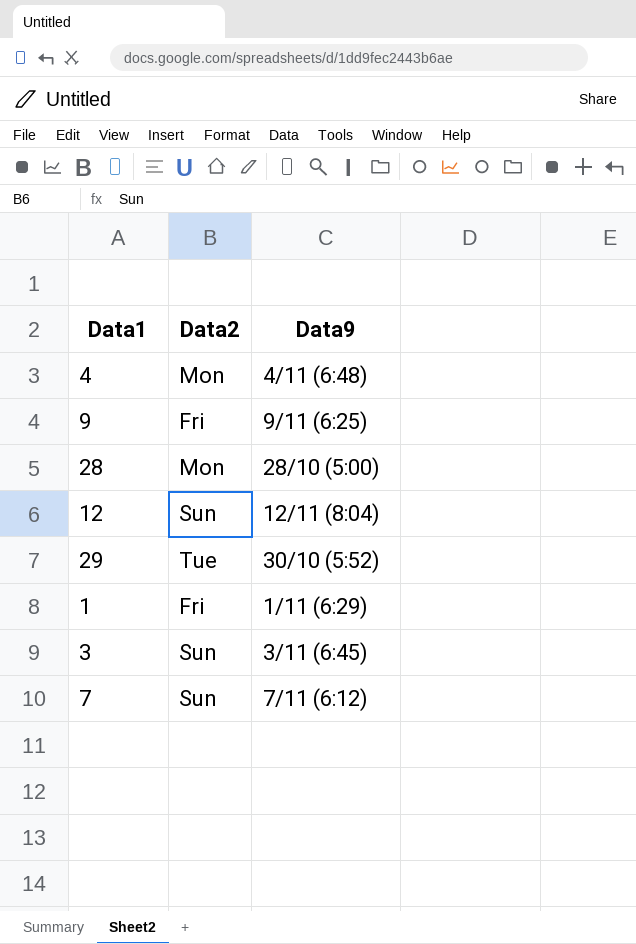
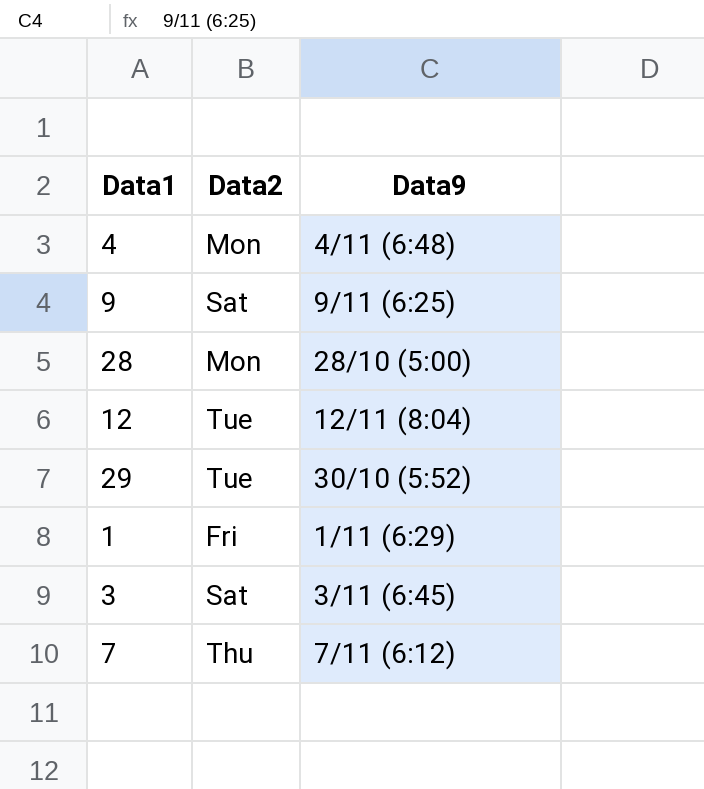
9 | Data2: Fri -> Sat
12 | Data2: Sun -> Tue
3 | Data2: Sun -> Sat
7 | Data2: Sun -> Thu

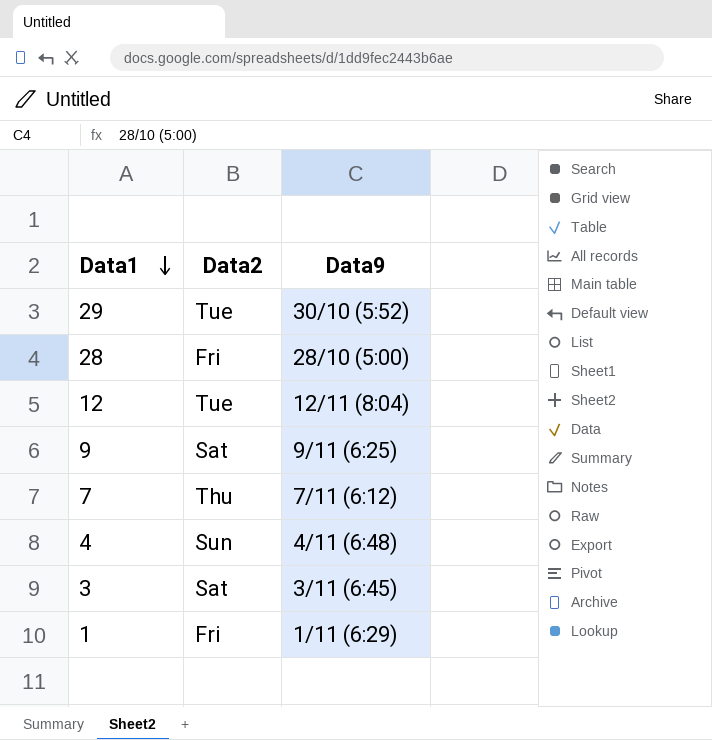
row order: none -> Data1 descending
28 | Data2: Mon -> Fri
4 | Data2: Mon -> Sun

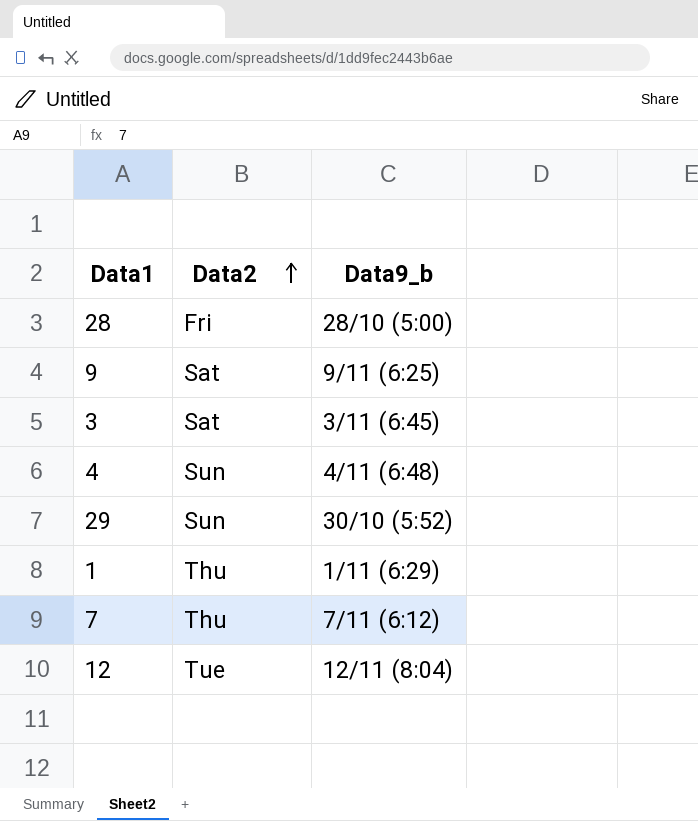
row order: Data1 descending -> Data2 ascending
column name: Data9 -> Data9_b
29 | Data2: Tue -> Sun
1 | Data2: Fri -> Thu

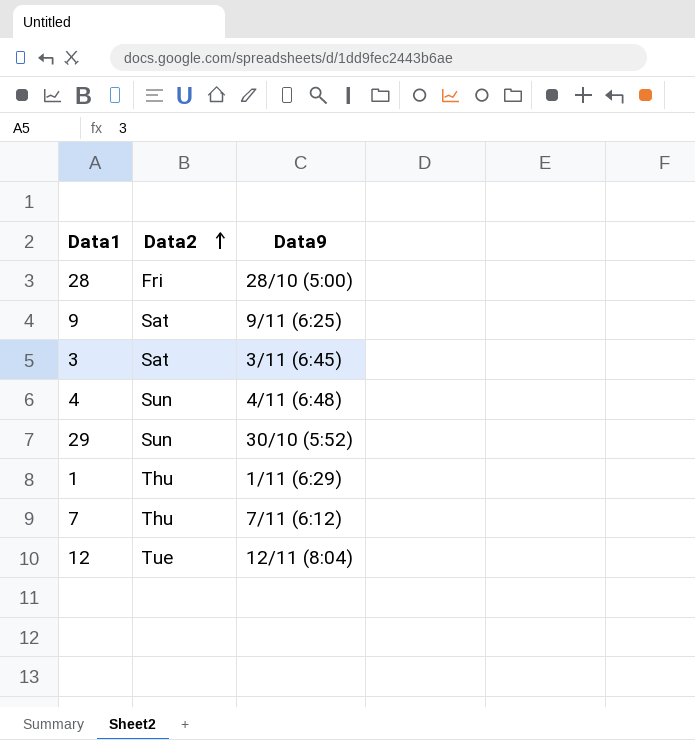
column name: Data9_b -> Data9

